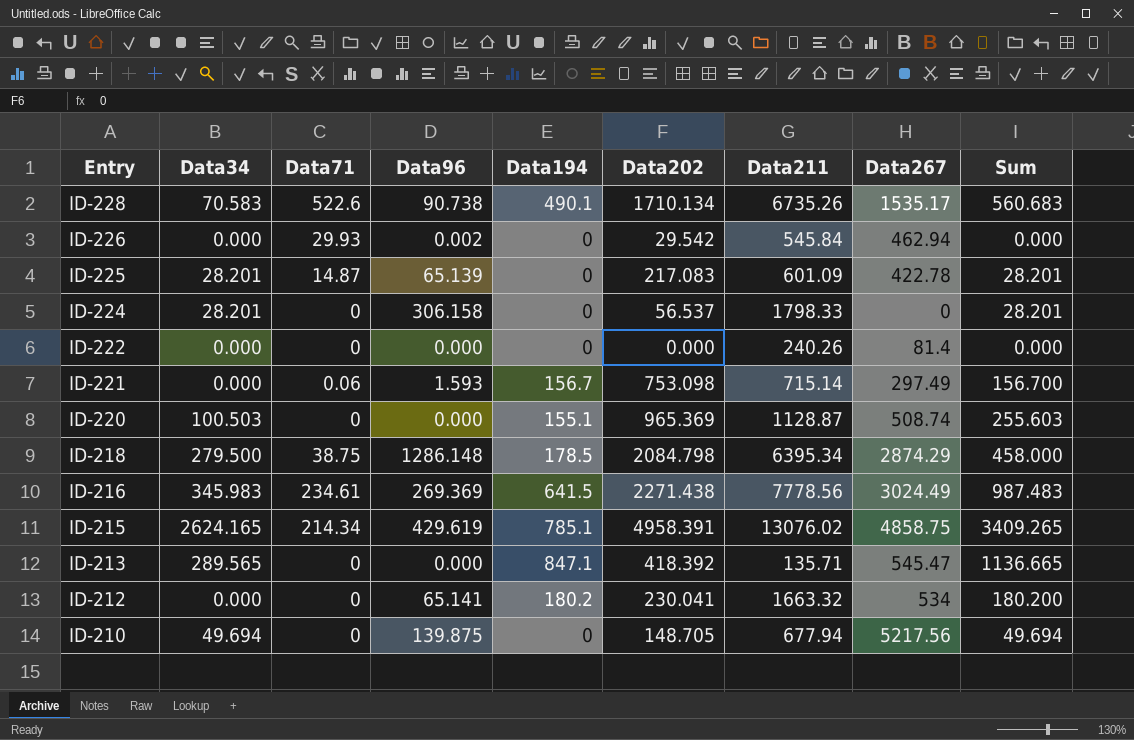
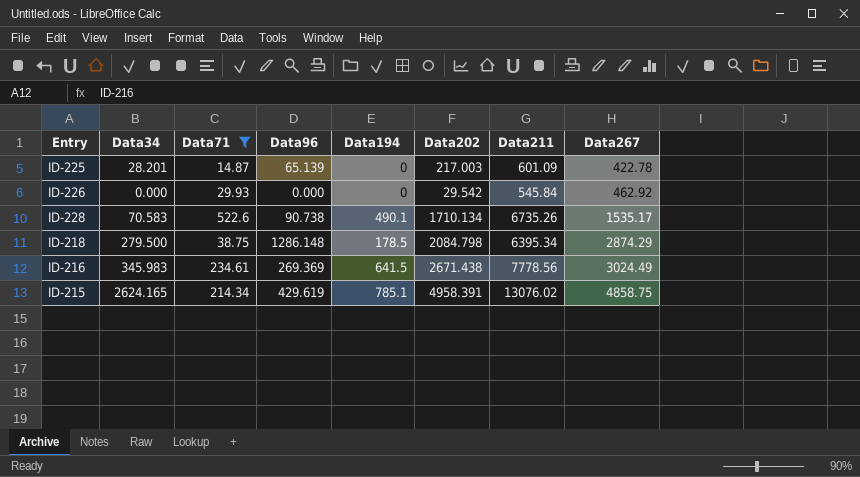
filter: none -> Data71 >= 14.87
row order: Entry descending -> Data267 ascending
column Sum | formula: [Data34] + [Data194] -> none
ID-225 | Data202: 217.083 -> 217.003
ID-226 | Data96: 0.002 -> 0.000
ID-226 | Data267: 462.94 -> 462.92
ID-216 | Data202: 2271.438 -> 2671.438

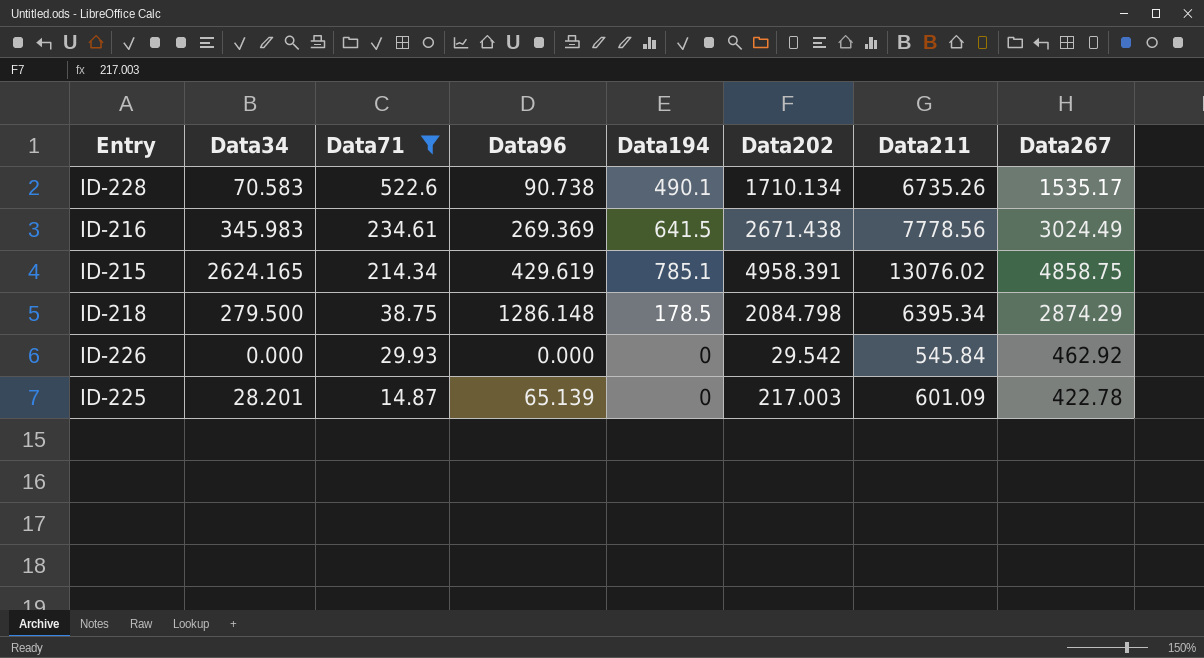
row order: Data267 ascending -> Data71 descending

